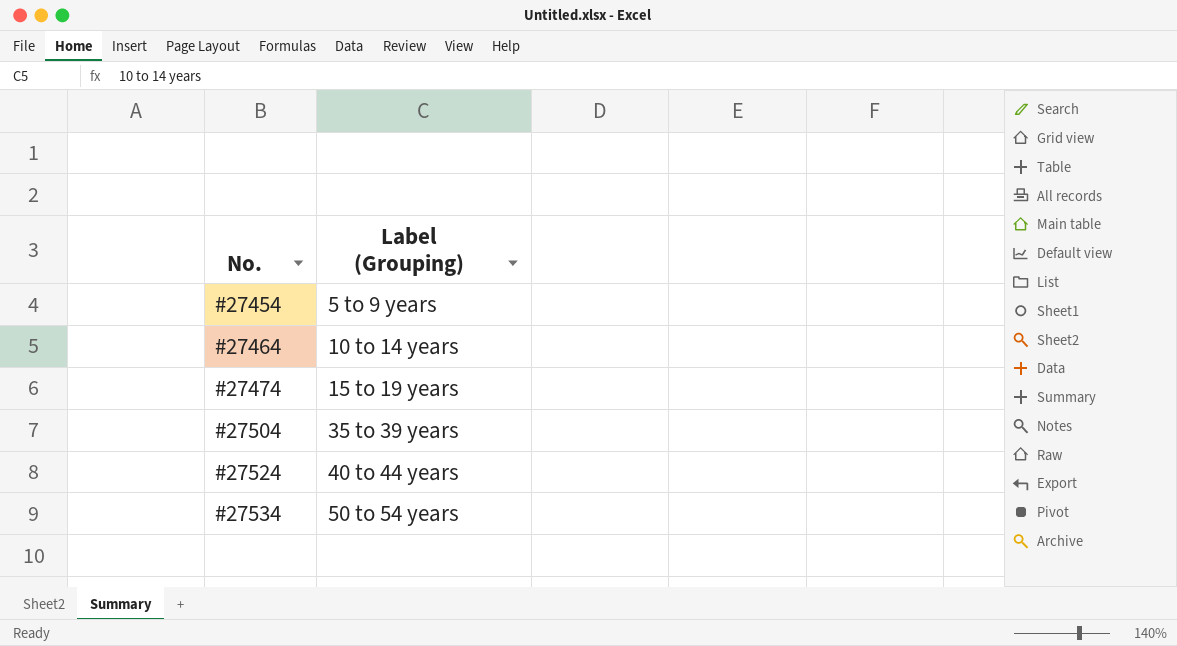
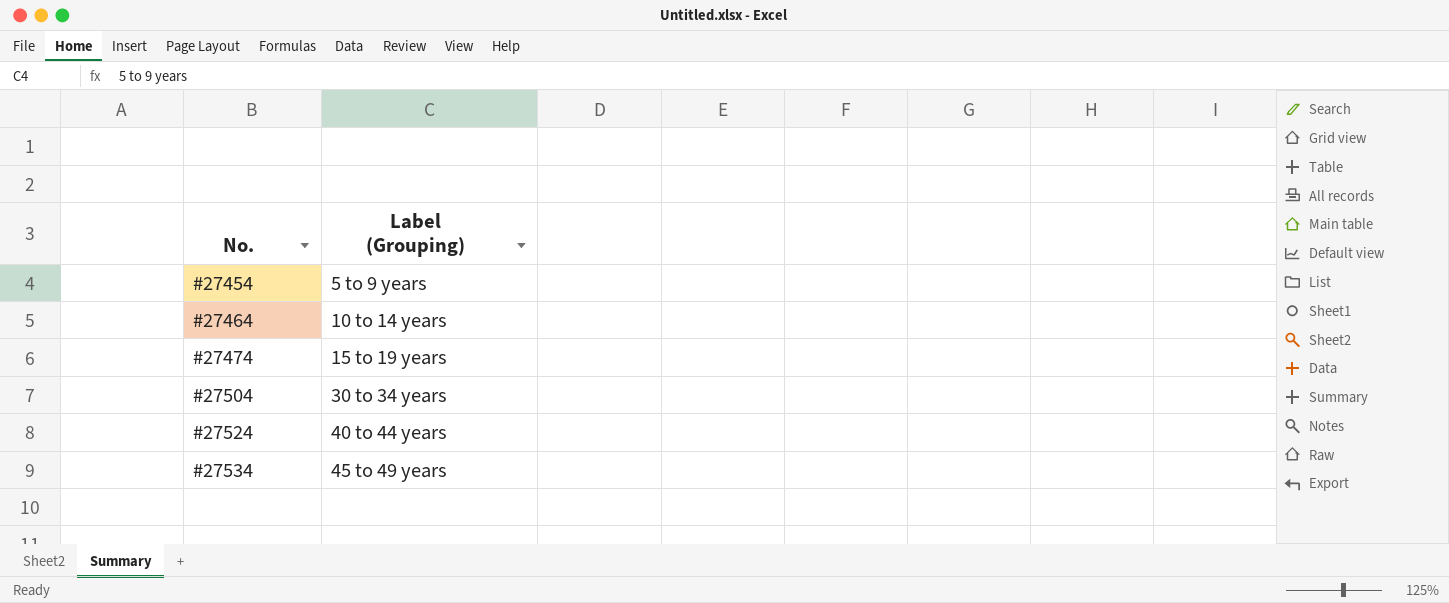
#27504 | Label (Grouping): 35 to 39 years -> 30 to 34 years
#27534 | Label (Grouping): 50 to 54 years -> 45 to 49 years

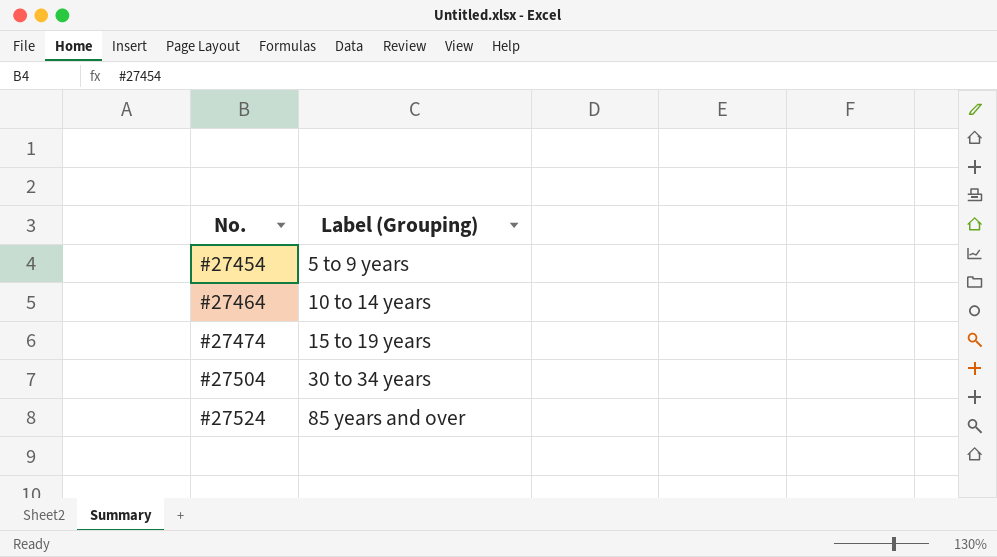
row #27534: 45 to 49 years -> none
#27524 | Label (Grouping): 40 to 44 years -> 85 years and over

